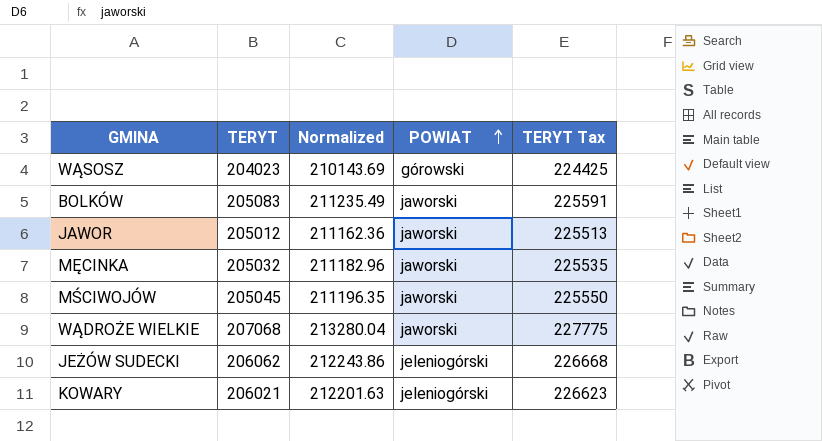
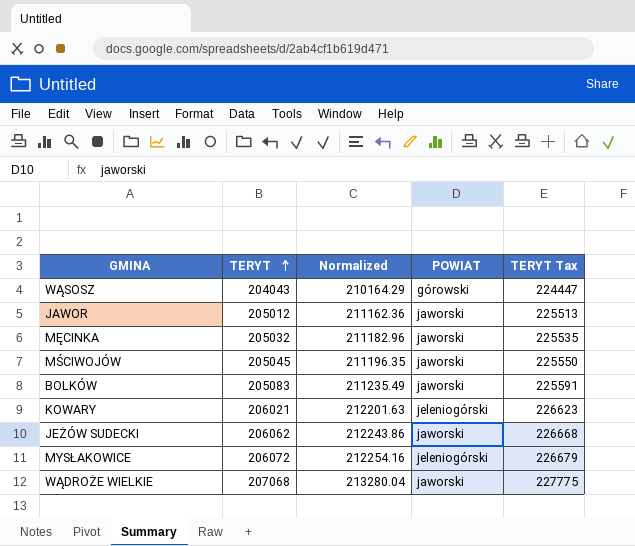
row order: POWIAT ascending -> TERYT ascending
WĄSOSZ | TERYT: 204023 -> 204043
WĄSOSZ | Normalized: 210143.69 -> 210164.29
WĄSOSZ | TERYT Tax: 224425 -> 224447
JEŻÓW SUDECKI | POWIAT: jeleniogórski -> jaworski
row MYSŁAKOWICE: none -> 206072 | 212254.16 | jeleniogórski | 226679

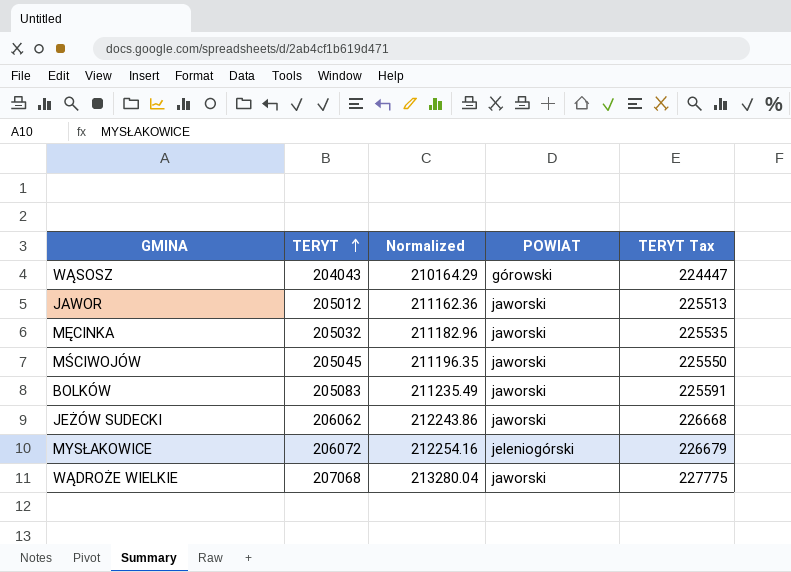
row KOWARY: 206021 | 212201.63 | jeleniogórski | 226623 -> none

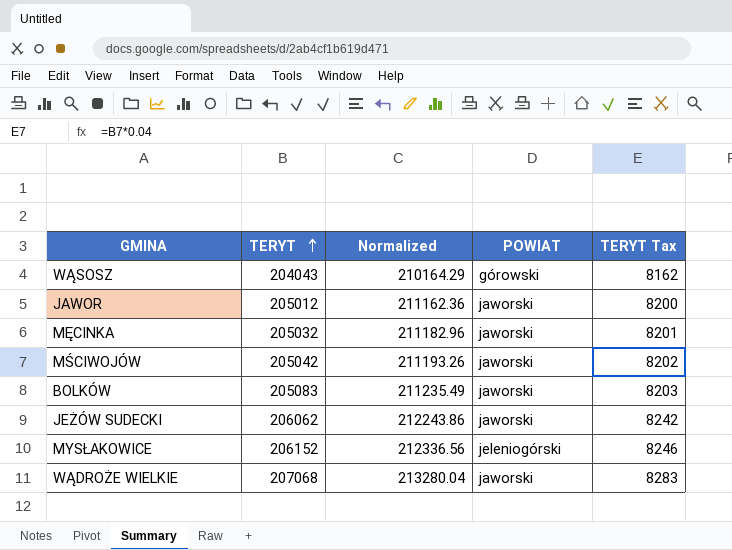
column TERYT Tax | formula: [TERYT] * 1.1 -> [TERYT] * 0.04
MŚCIWOJÓW | TERYT: 205045 -> 205042
MŚCIWOJÓW | Normalized: 211196.35 -> 211193.26
MYSŁAKOWICE | TERYT: 206072 -> 206152
MYSŁAKOWICE | Normalized: 212254.16 -> 212336.56

